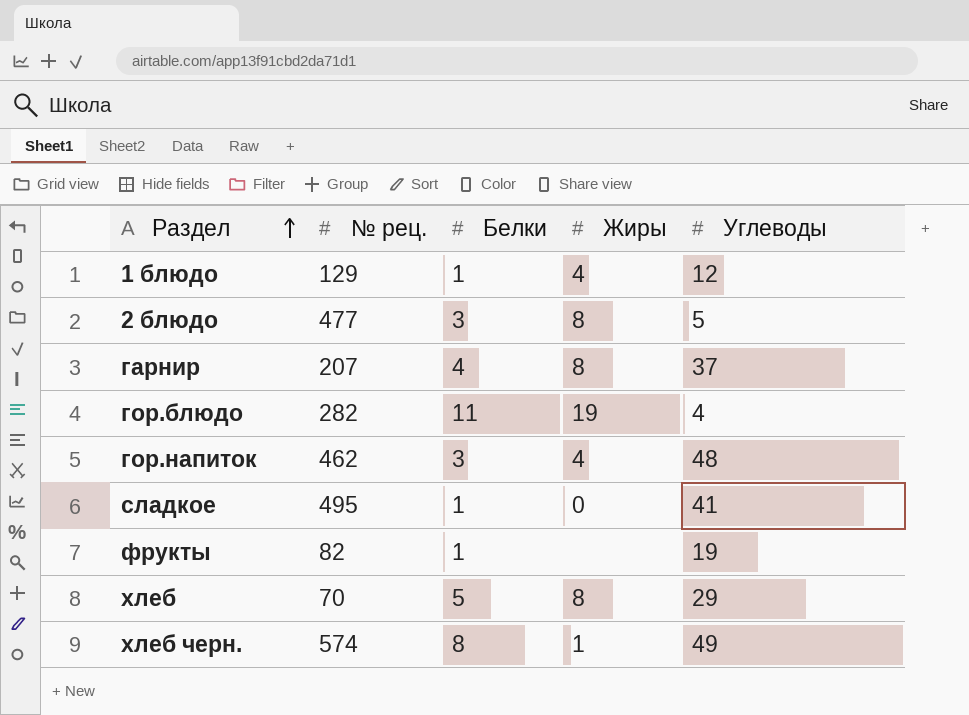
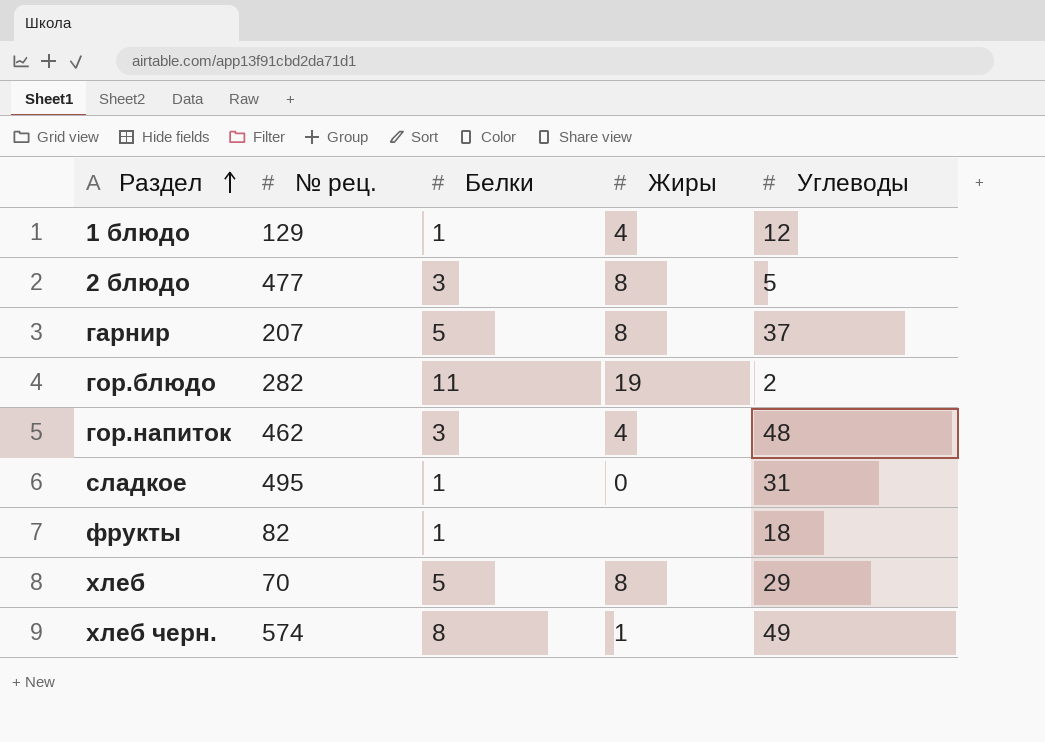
гарнир | Белки: 4 -> 5
гор.блюдо | Углеводы: 4 -> 2
сладкое | Углеводы: 41 -> 31
фрукты | Углеводы: 19 -> 18

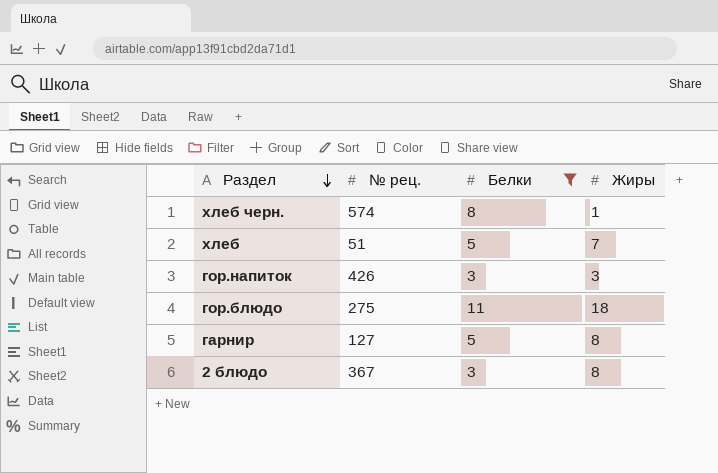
filter: none -> Белки != 1
row order: Раздел ascending -> Раздел descending
column Углеводы | position: 5 -> none
хлеб | № рец.: 70 -> 51
хлеб | Жиры: 8 -> 7
гор.напиток | № рец.: 462 -> 426
гор.напиток | Жиры: 4 -> 3
гор.блюдо | № рец.: 282 -> 275
гор.блюдо | Жиры: 19 -> 18
гарнир | № рец.: 207 -> 127
2 блюдо | № рец.: 477 -> 367

